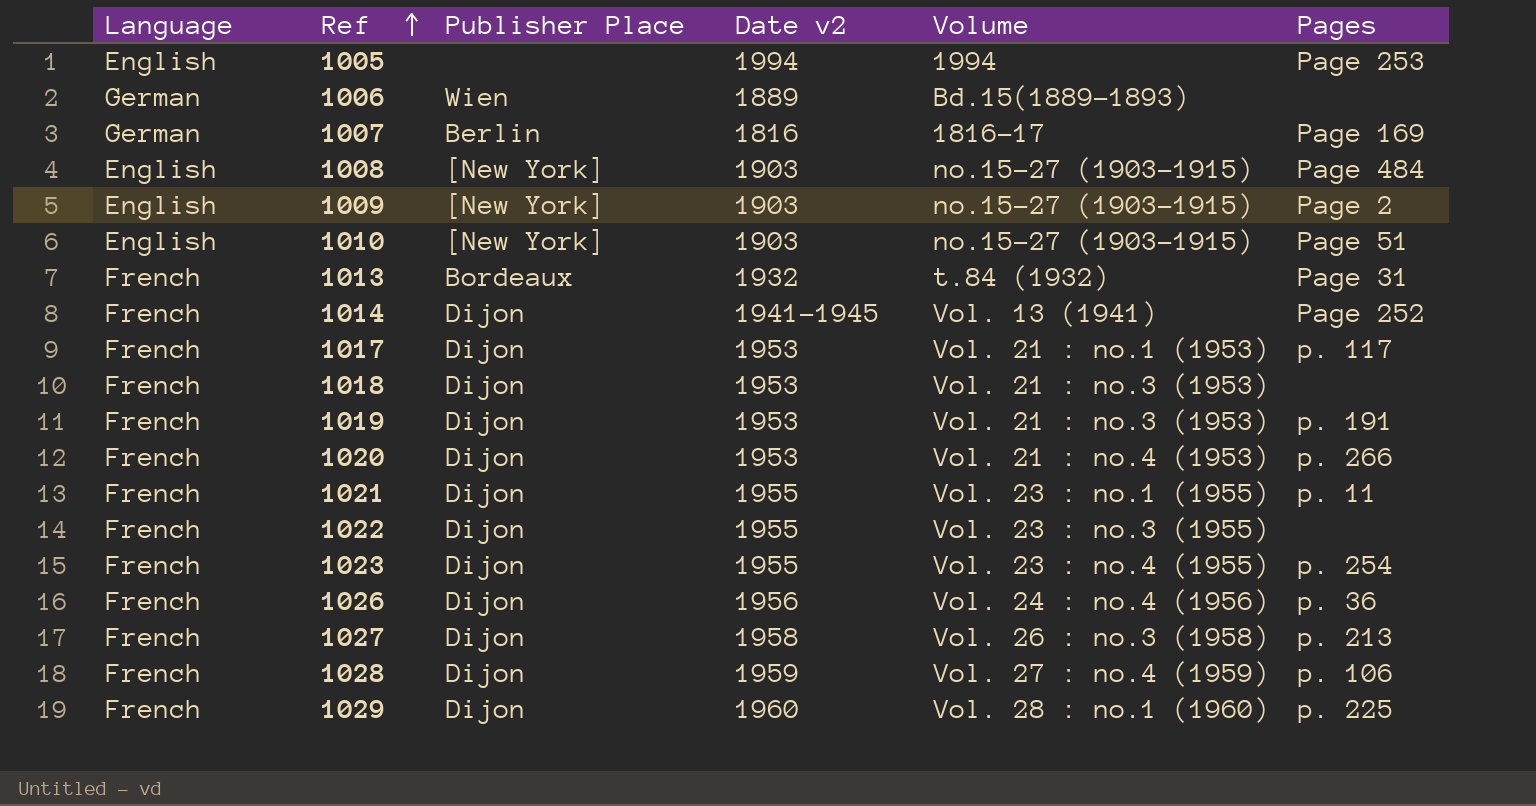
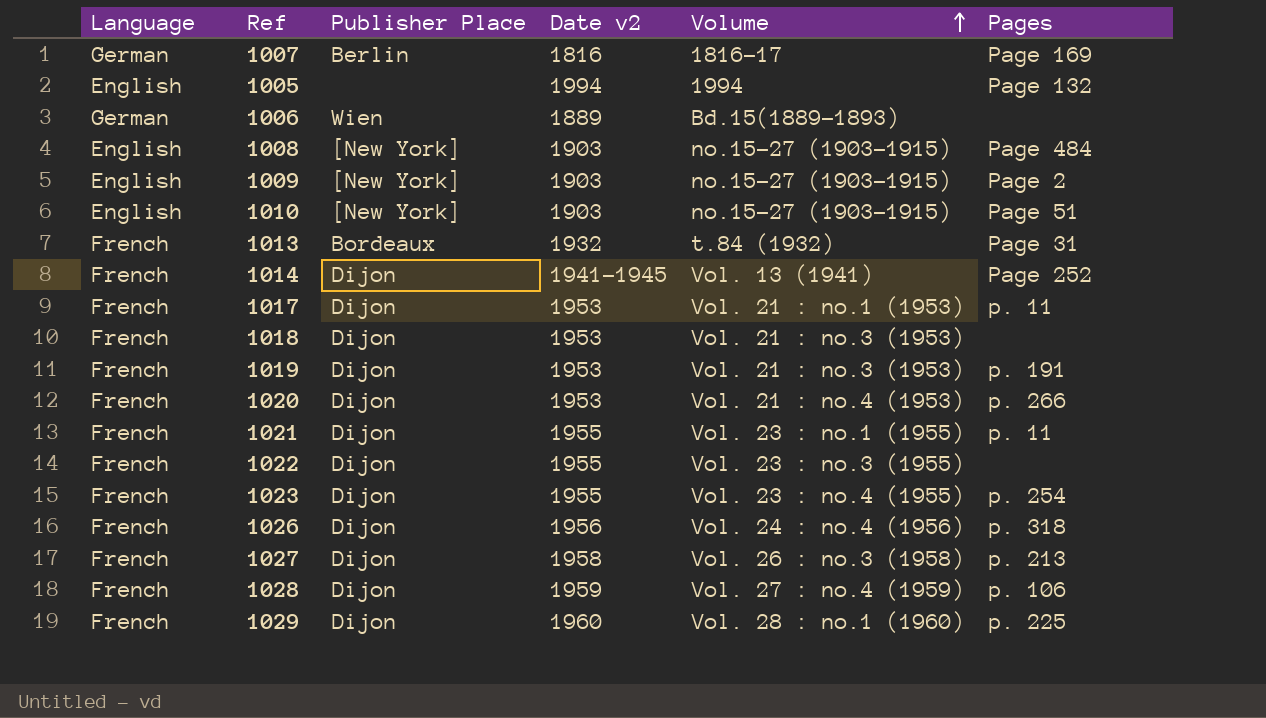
row order: Ref ascending -> Volume ascending
1005 | Pages: Page 253 -> Page 132
1017 | Pages: p. 117 -> p. 11
1026 | Pages: p. 36 -> p. 318

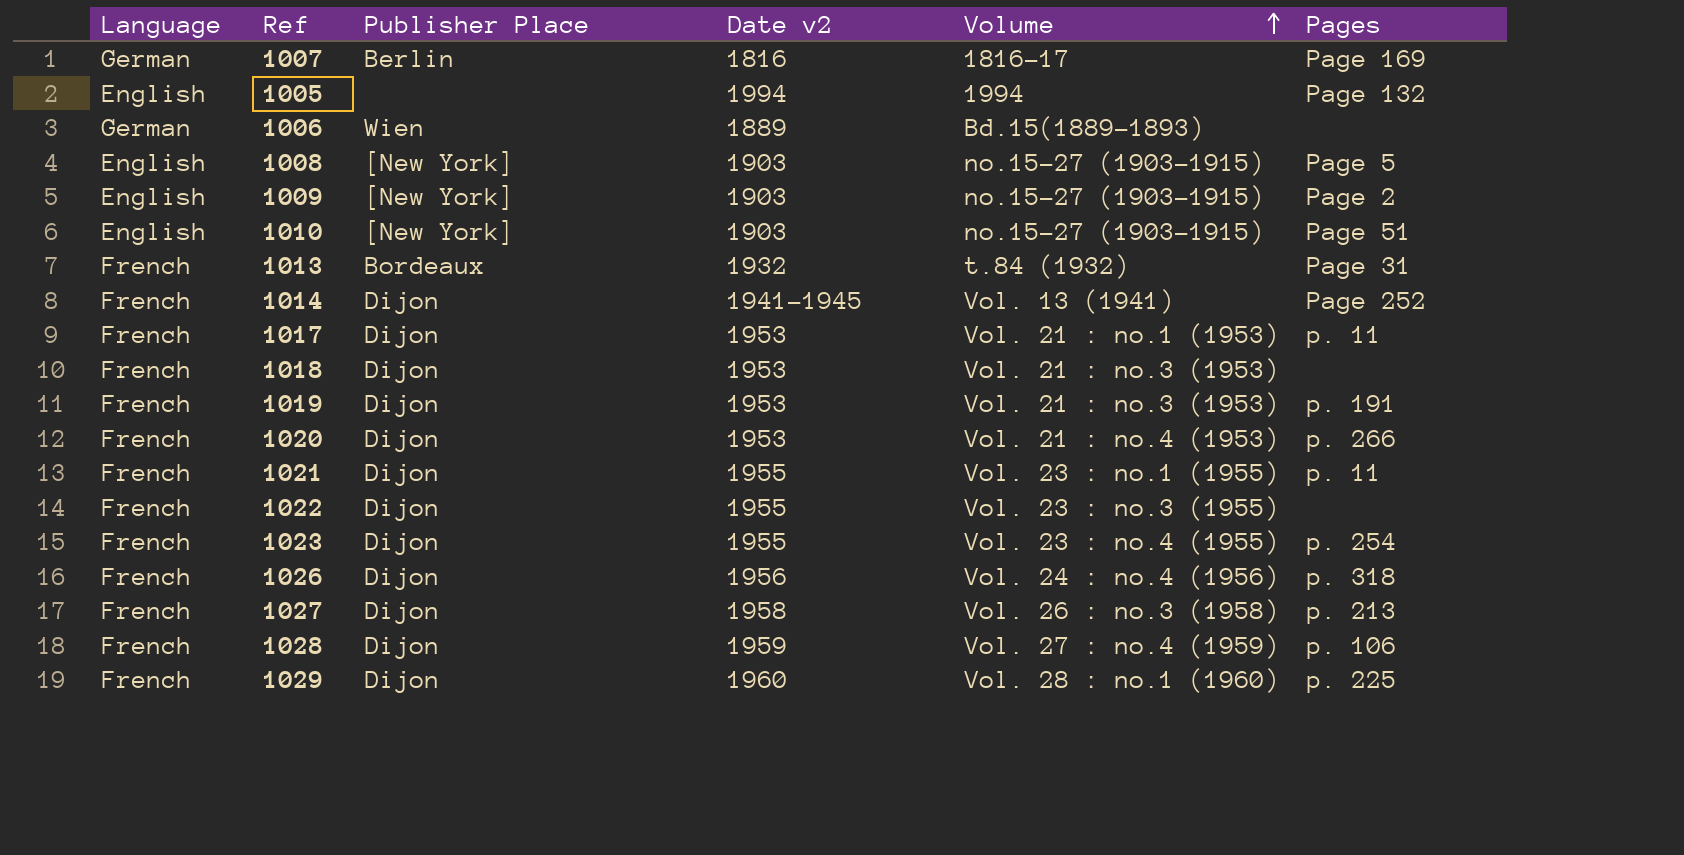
1008 | Pages: Page 484 -> Page 5

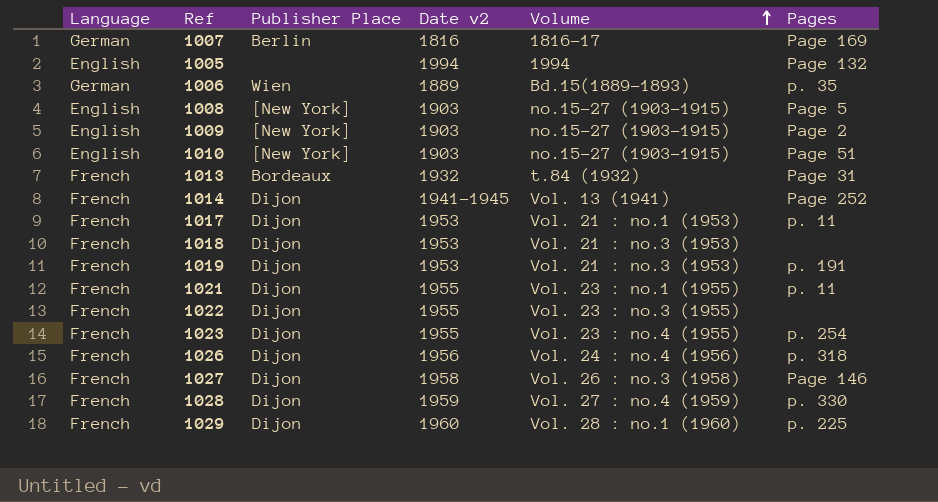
row 1020: French | Dijon | 1953 | Vol. 21 : no.4 (1953) | p. 266 -> none
1006 | Pages: none -> p. 35
1027 | Pages: p. 213 -> Page 146
1028 | Pages: p. 106 -> p. 330

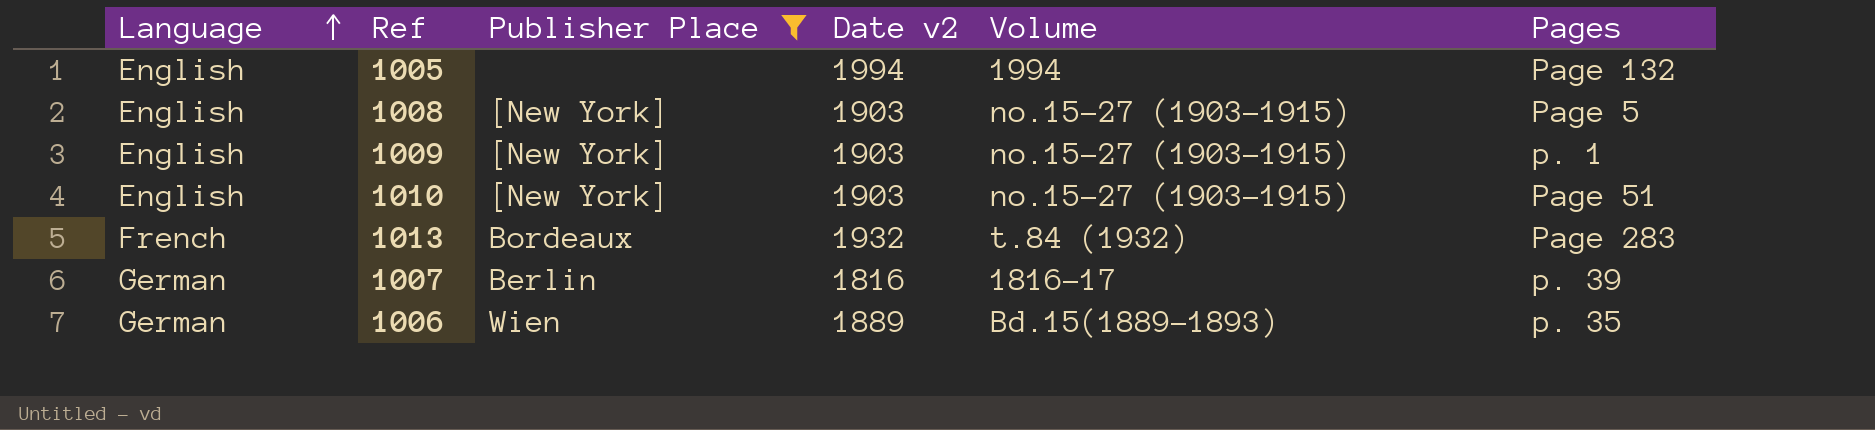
filter: none -> Publisher Place != Dijon
row order: Volume ascending -> Language ascending
1009 | Pages: Page 2 -> p. 1
1013 | Pages: Page 31 -> Page 283
1007 | Pages: Page 169 -> p. 39

